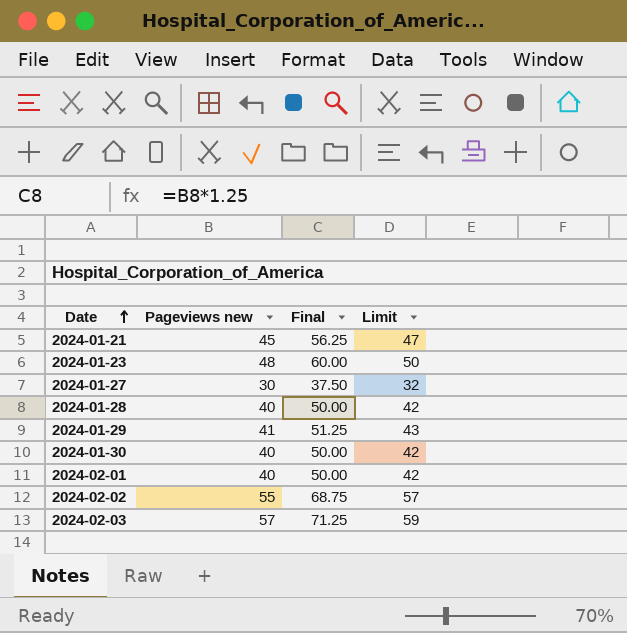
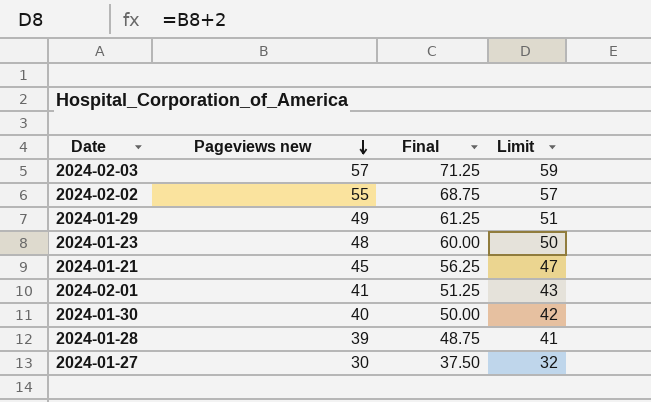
row order: Date ascending -> Pageviews new descending
2024-01-29 | Pageviews new: 41 -> 49
2024-01-29 | Final: 51.25 -> 61.25
2024-01-29 | Limit: 43 -> 51
2024-02-01 | Pageviews new: 40 -> 41
2024-02-01 | Final: 50.00 -> 51.25
2024-02-01 | Limit: 42 -> 43
2024-01-28 | Pageviews new: 40 -> 39
2024-01-28 | Final: 50.00 -> 48.75
2024-01-28 | Limit: 42 -> 41

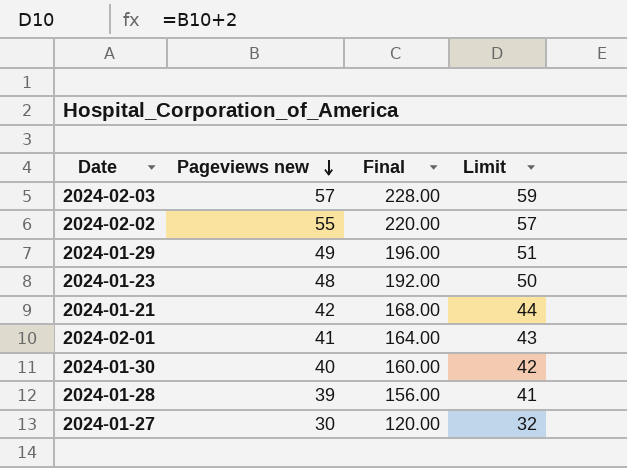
column Final | formula: [Pageviews new] * 1.25 -> [Pageviews new] * 4
2024-01-21 | Pageviews new: 45 -> 42
2024-01-21 | Limit: 47 -> 44

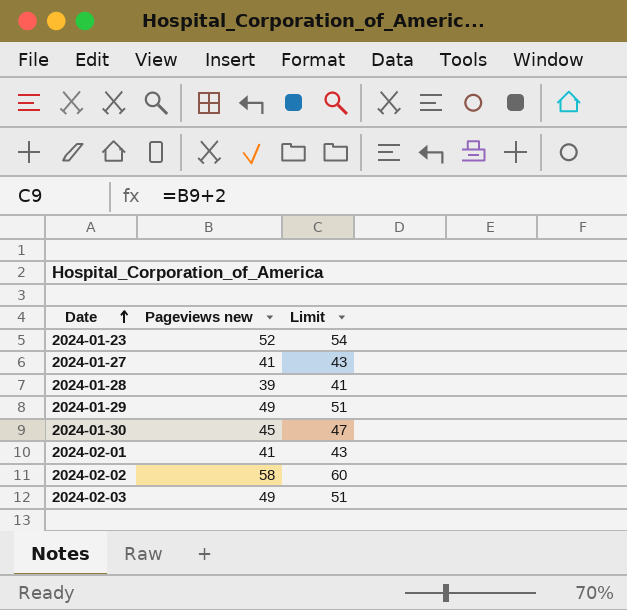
row order: Pageviews new descending -> Date ascending
column Final | formula: [Pageviews new] * 4 -> none
row 2024-01-21: 42 | 168.00 | 44 -> none
2024-01-23 | Pageviews new: 48 -> 52
2024-01-23 | Limit: 50 -> 54
2024-01-27 | Pageviews new: 30 -> 41
2024-01-27 | Limit: 32 -> 43
2024-01-30 | Pageviews new: 40 -> 45
2024-01-30 | Limit: 42 -> 47
2024-02-02 | Pageviews new: 55 -> 58
2024-02-02 | Limit: 57 -> 60
2024-02-03 | Pageviews new: 57 -> 49
2024-02-03 | Limit: 59 -> 51

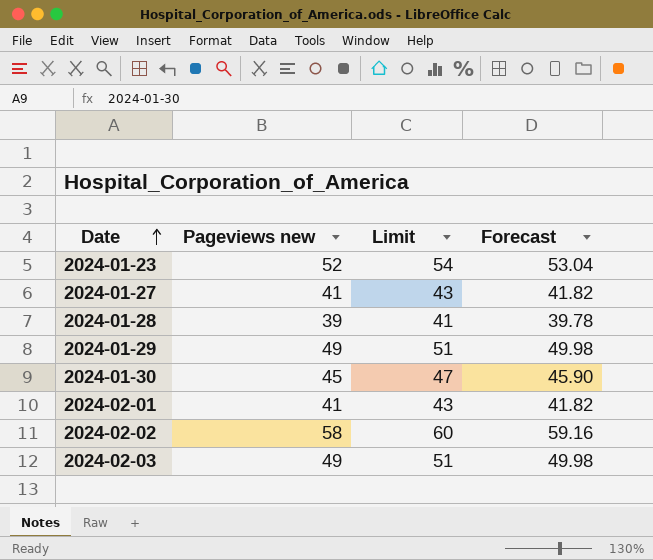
column Forecast | formula: none -> [Pageviews new] * 1.02

